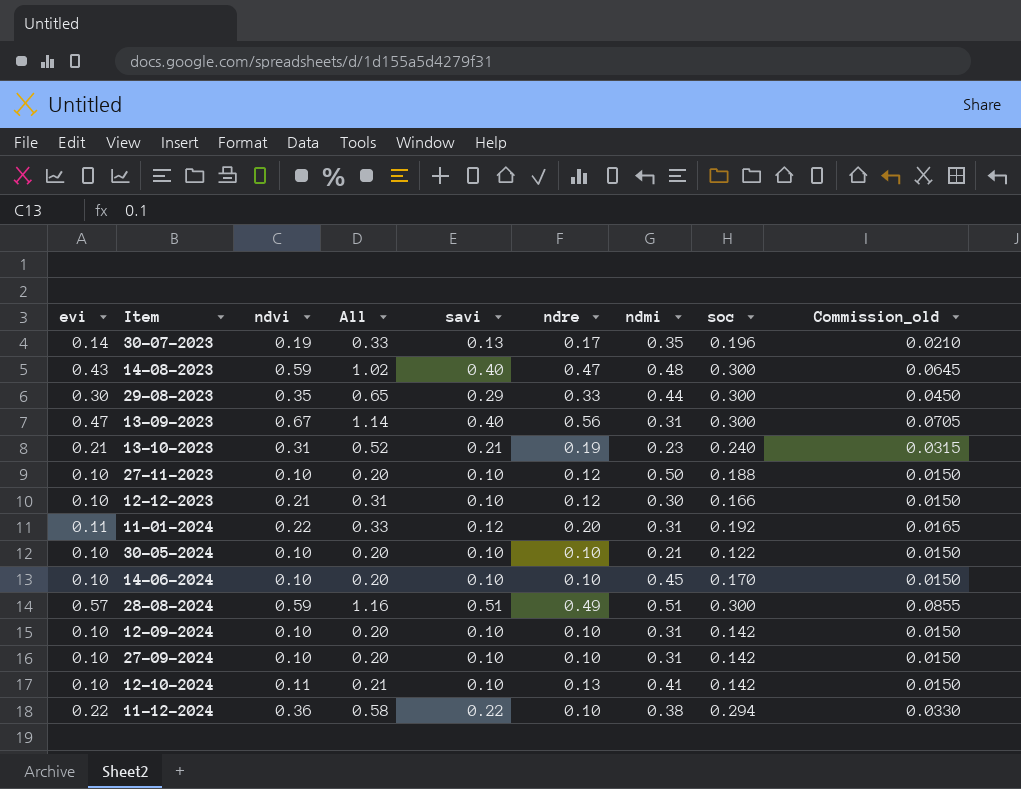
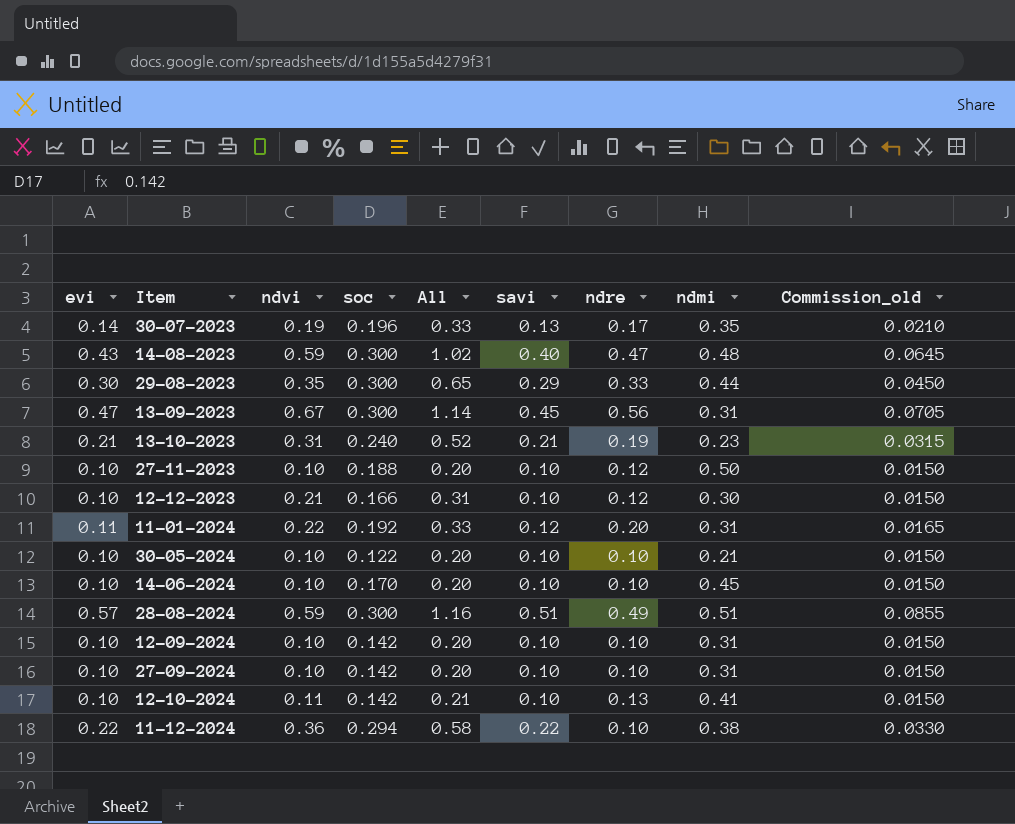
column soc | position: 8 -> 4
13-09-2023 | savi: 0.40 -> 0.45

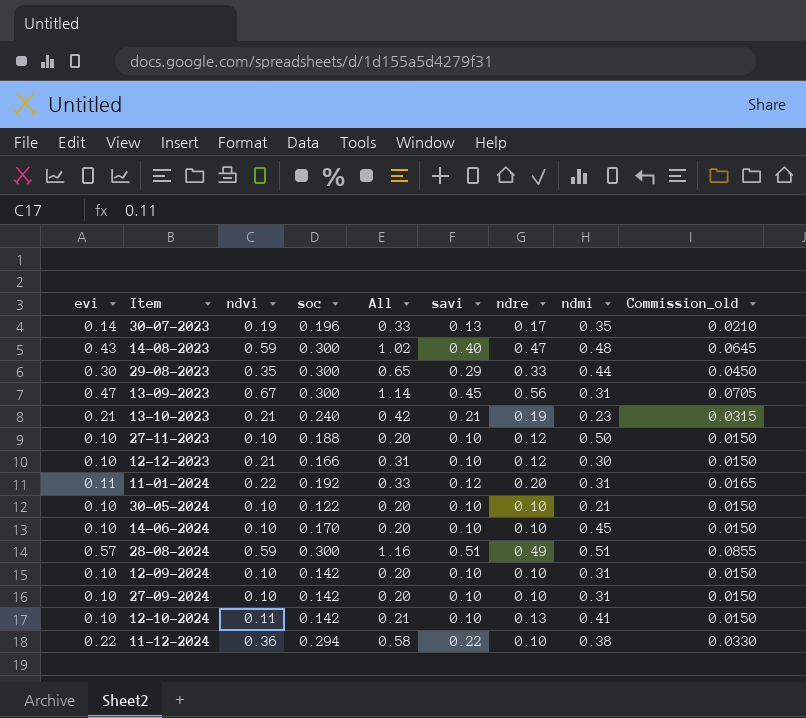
13-10-2023 | ndvi: 0.31 -> 0.21
13-10-2023 | All: 0.52 -> 0.42

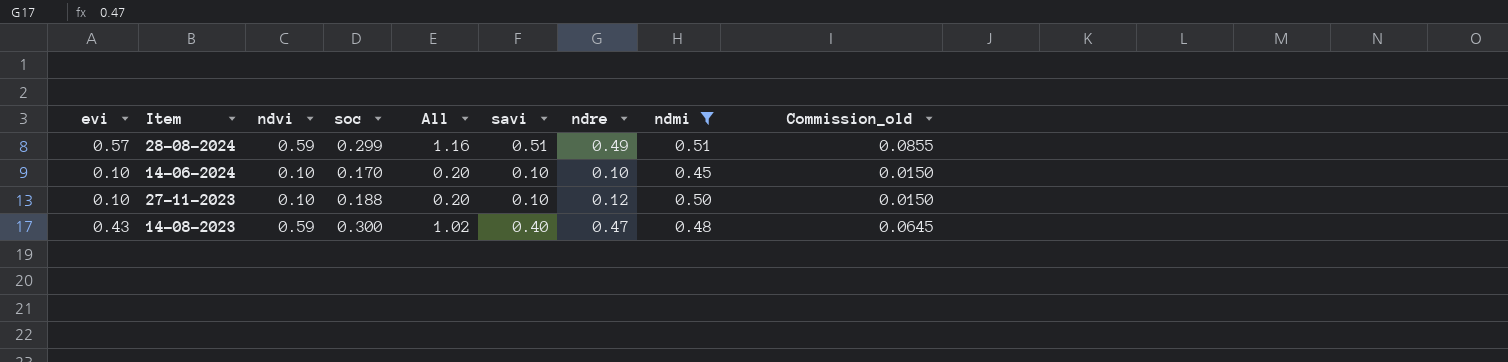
filter: none -> ndmi >= 0.45
row order: Item ascending -> Item descending
28-08-2024 | soc: 0.300 -> 0.299

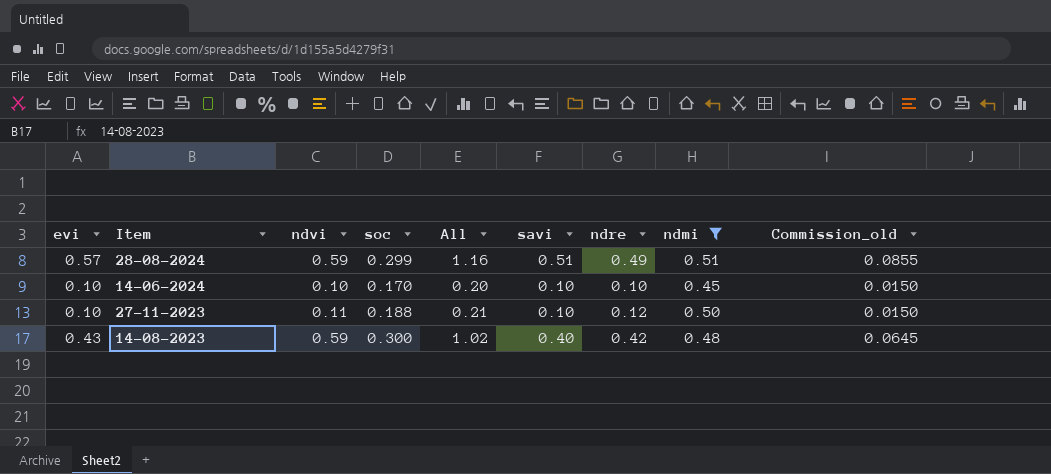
27-11-2023 | ndvi: 0.10 -> 0.11
27-11-2023 | All: 0.20 -> 0.21
14-08-2023 | ndre: 0.47 -> 0.42

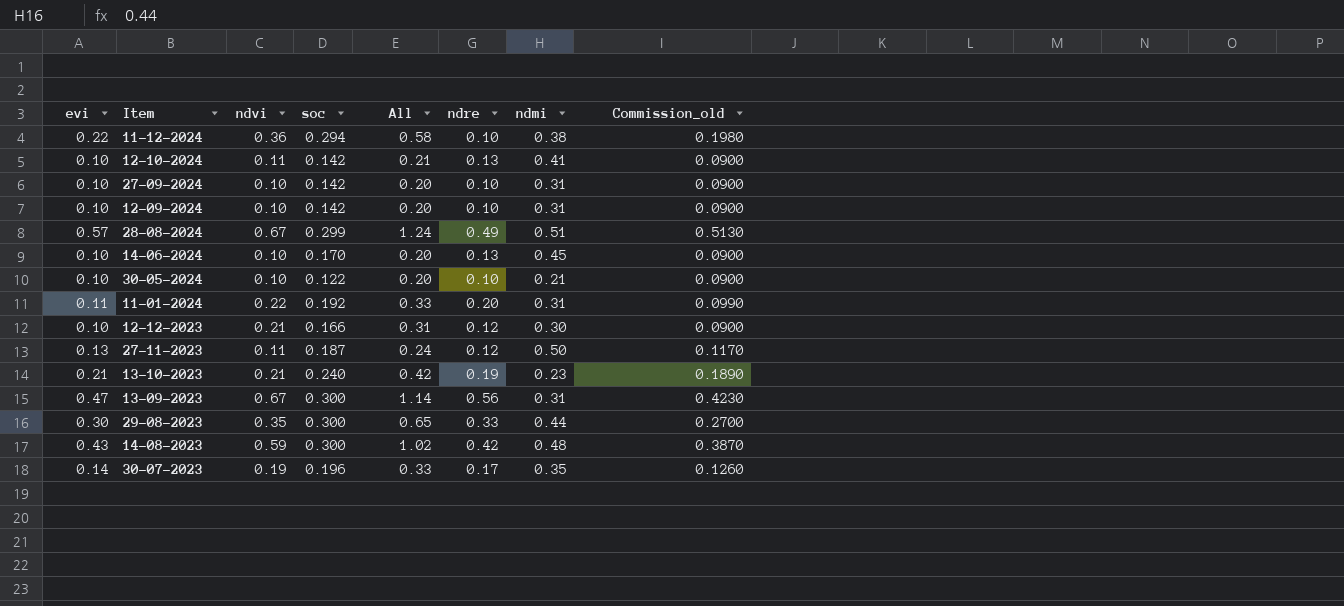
filter: ndmi >= 0.45 -> none
column savi | position: 6 -> none
column Commission_old | formula: [evi] * 0.15 -> [evi] * 0.9
28-08-2024 | ndvi: 0.59 -> 0.67
28-08-2024 | All: 1.16 -> 1.24
14-06-2024 | ndre: 0.10 -> 0.13
27-11-2023 | evi: 0.10 -> 0.13
27-11-2023 | soc: 0.188 -> 0.187
27-11-2023 | All: 0.21 -> 0.24

